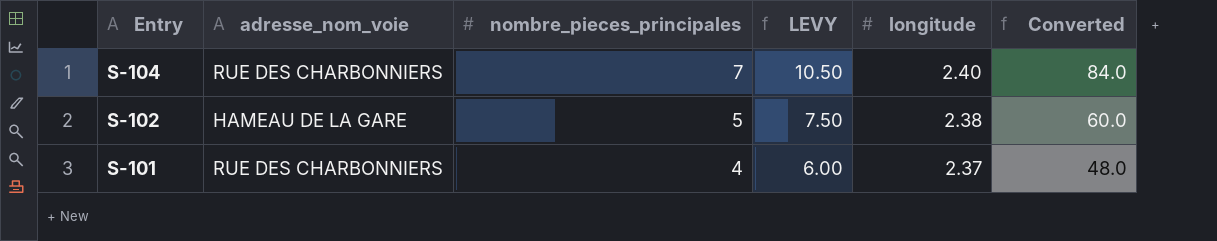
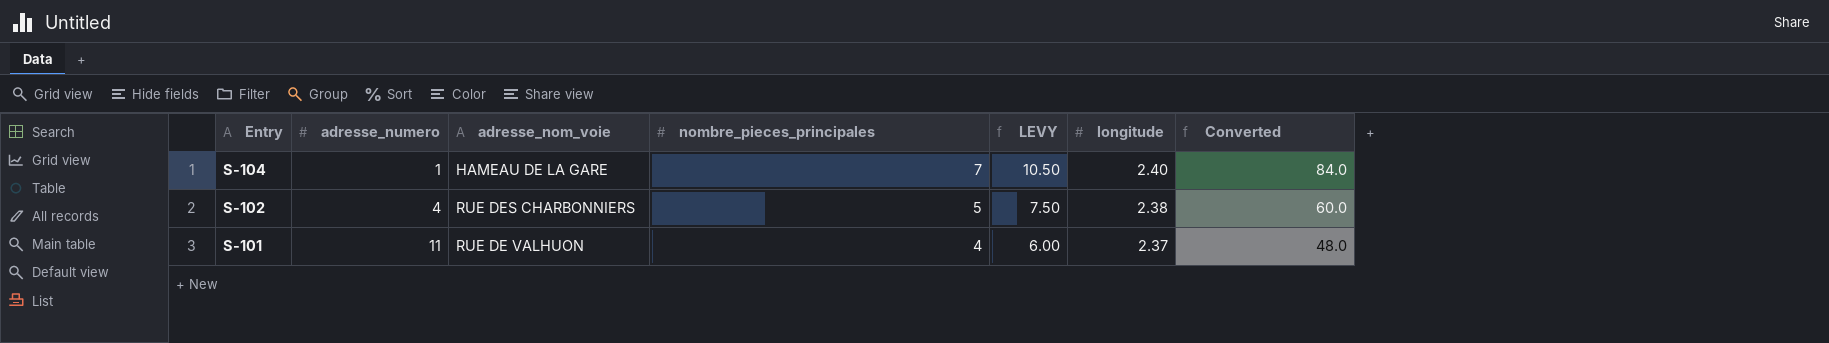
column adresse_numero | position: none -> 2
S-104 | adresse_nom_voie: RUE DES CHARBONNIERS -> HAMEAU DE LA GARE
S-102 | adresse_nom_voie: HAMEAU DE LA GARE -> RUE DES CHARBONNIERS
S-101 | adresse_nom_voie: RUE DES CHARBONNIERS -> RUE DE VALHUON

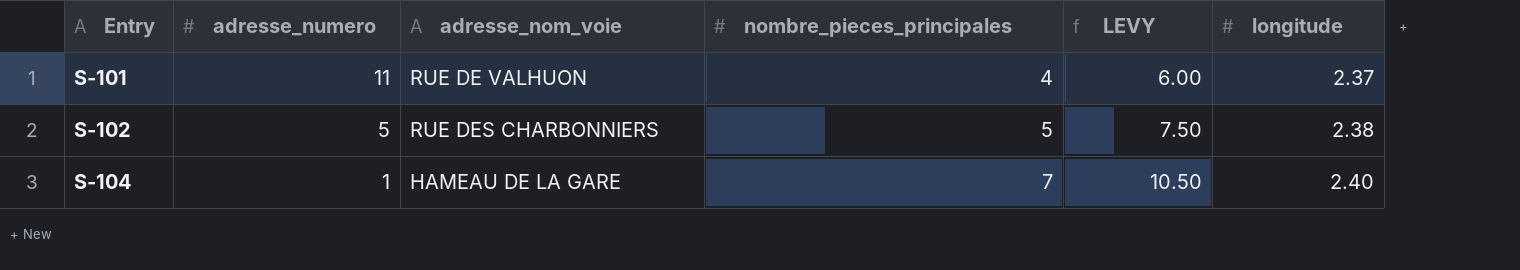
row order: Entry descending -> Entry ascending
column Converted | formula: [nombre_pieces_principales] * 12 -> none
S-102 | adresse_numero: 4 -> 5

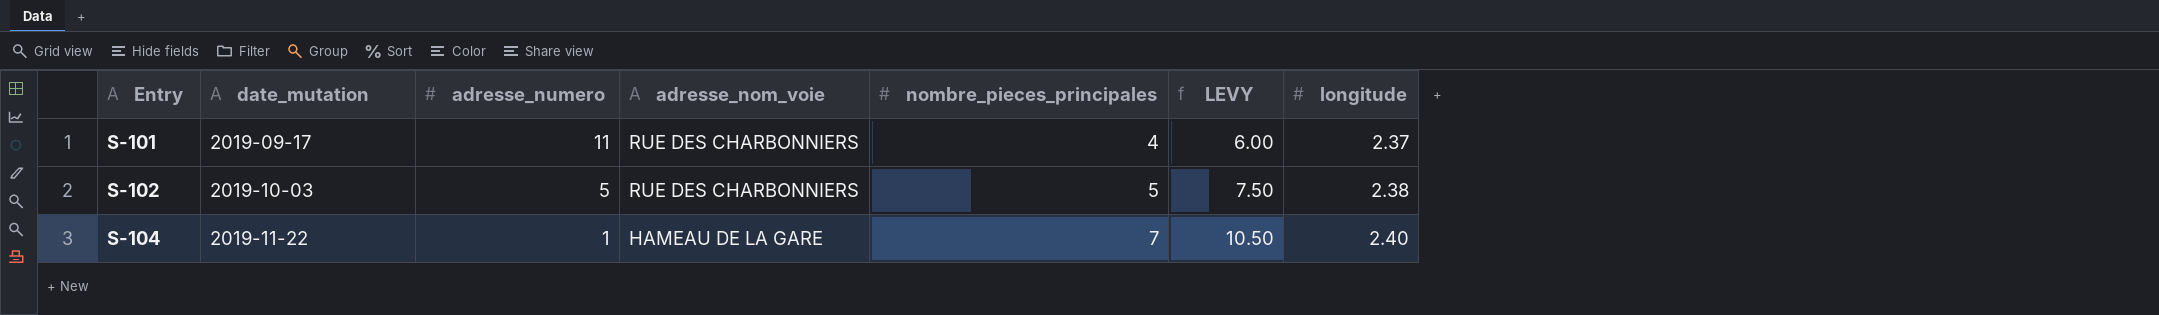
column date_mutation | position: none -> 2
S-101 | adresse_nom_voie: RUE DE VALHUON -> RUE DES CHARBONNIERS

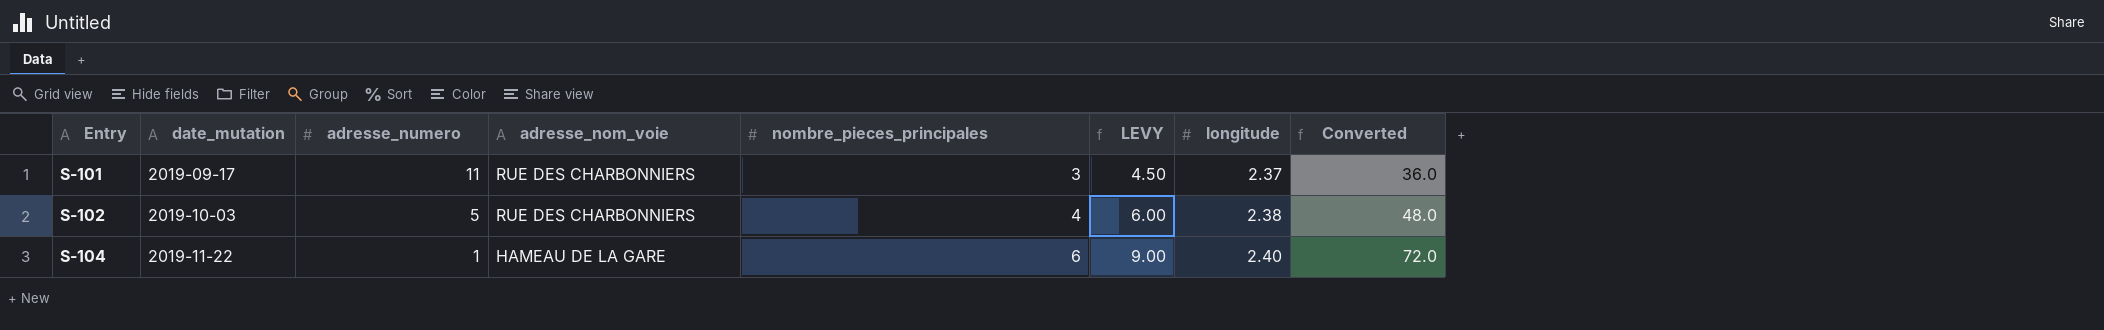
column Converted | formula: none -> [nombre_pieces_principales] * 12
S-101 | nombre_pieces_principales: 4 -> 3
S-101 | LEVY: 6.00 -> 4.50
S-102 | nombre_pieces_principales: 5 -> 4
S-102 | LEVY: 7.50 -> 6.00
S-104 | nombre_pieces_principales: 7 -> 6
S-104 | LEVY: 10.50 -> 9.00

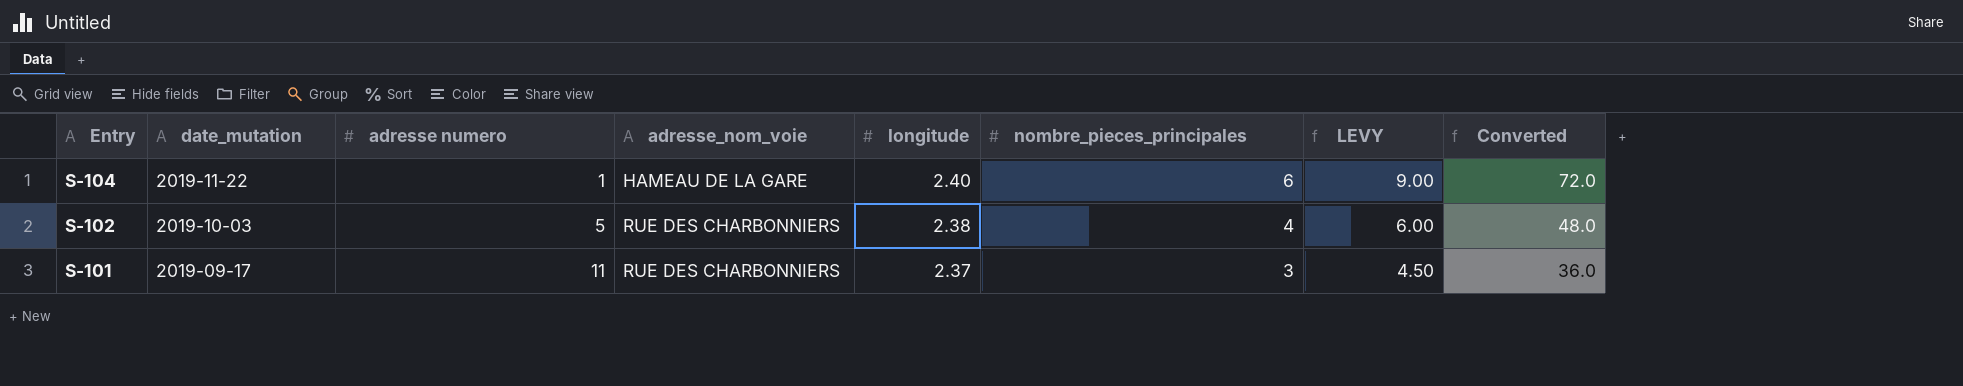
row order: Entry ascending -> Entry descending
column name: adresse_numero -> adresse numero
column longitude | position: 7 -> 5

